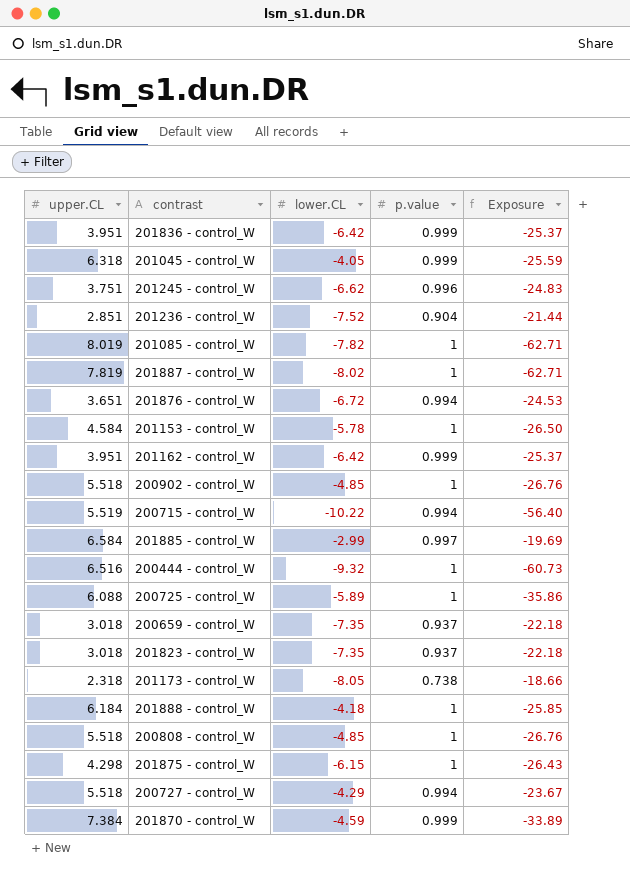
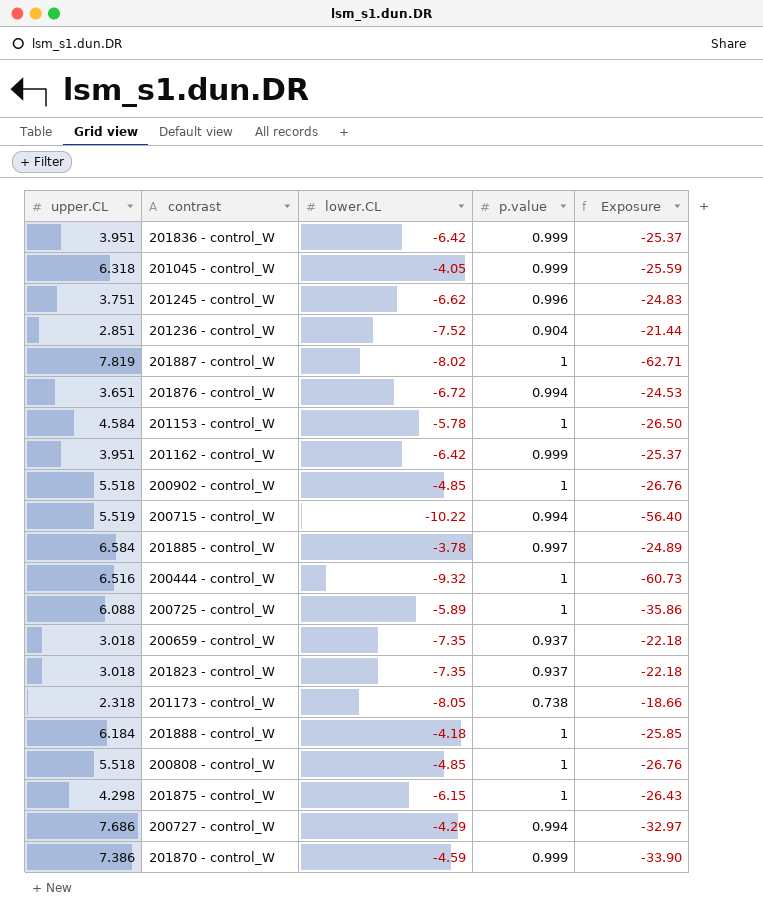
row 201085 - control_W: 8.019 | -7.82 | 1 | -62.71 -> none
201885 - control_W | lower.CL: -2.99 -> -3.78
201885 - control_W | Exposure: -19.69 -> -24.89
200727 - control_W | upper.CL: 5.518 -> 7.686
200727 - control_W | Exposure: -23.67 -> -32.97
201870 - control_W | upper.CL: 7.384 -> 7.386
201870 - control_W | Exposure: -33.89 -> -33.90

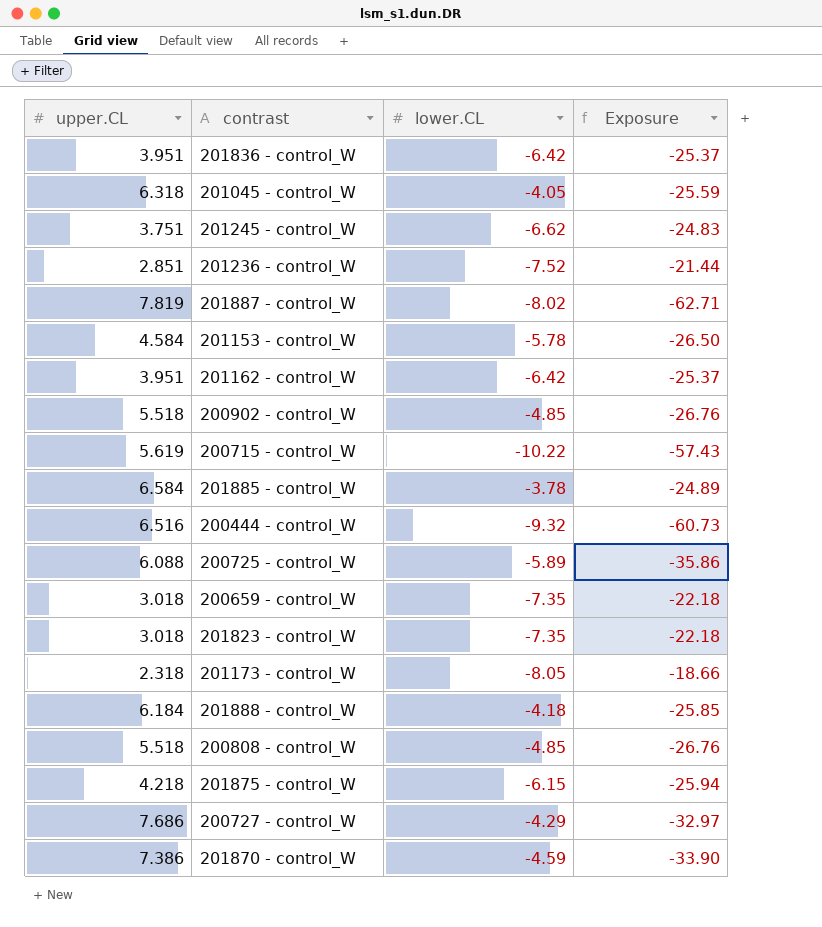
column p.value | position: 4 -> none
row 201876 - control_W: 3.651 | -6.72 | 0.994 | -24.53 -> none
200715 - control_W | upper.CL: 5.519 -> 5.619
200715 - control_W | Exposure: -56.40 -> -57.43
201875 - control_W | upper.CL: 4.298 -> 4.218
201875 - control_W | Exposure: -26.43 -> -25.94

